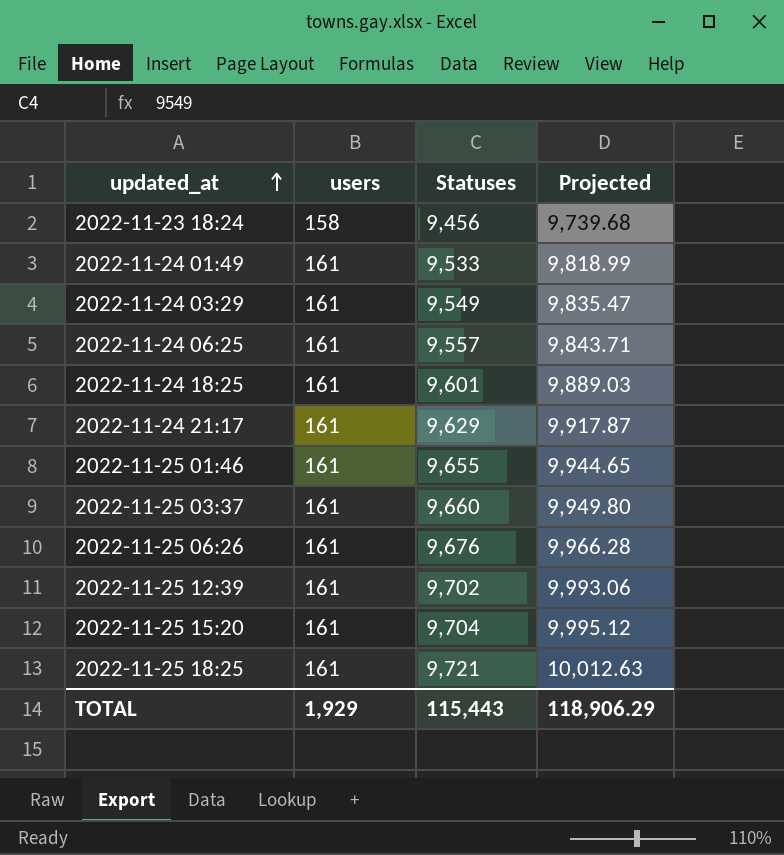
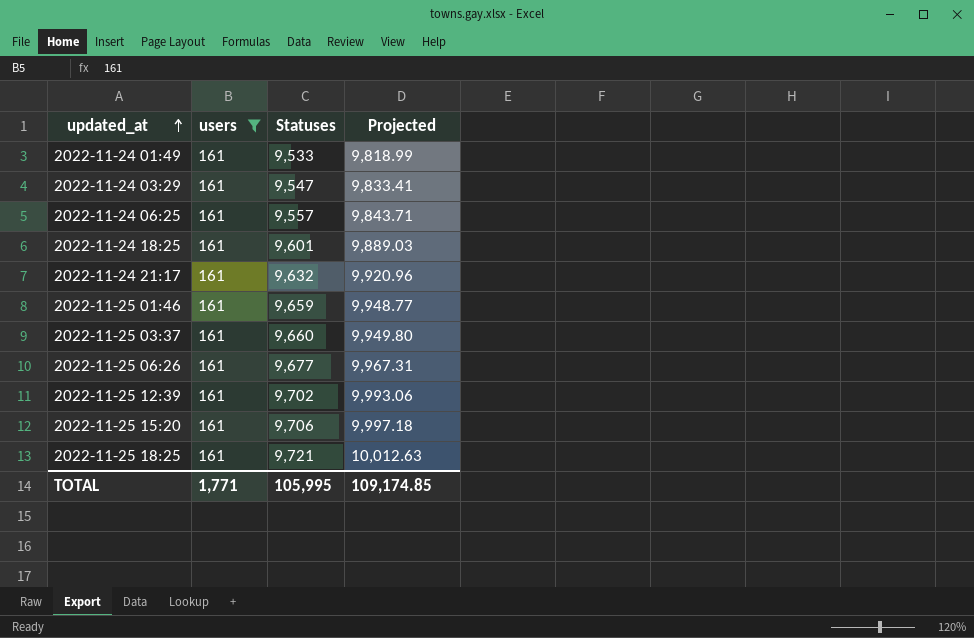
filter: none -> users = 161
2022-11-24 03:29 | Statuses: 9,549 -> 9,547
2022-11-24 03:29 | Projected: 9,835.47 -> 9,833.41
2022-11-24 21:17 | Statuses: 9,629 -> 9,632
2022-11-24 21:17 | Projected: 9,917.87 -> 9,920.96
2022-11-25 01:46 | Statuses: 9,655 -> 9,659
2022-11-25 01:46 | Projected: 9,944.65 -> 9,948.77
2022-11-25 06:26 | Statuses: 9,676 -> 9,677
2022-11-25 06:26 | Projected: 9,966.28 -> 9,967.31
2022-11-25 15:20 | Statuses: 9,704 -> 9,706
2022-11-25 15:20 | Projected: 9,995.12 -> 9,997.18
TOTAL | users: 1,929 -> 1,771
TOTAL | Statuses: 115,443 -> 105,995
TOTAL | Projected: 118,906.29 -> 109,174.85

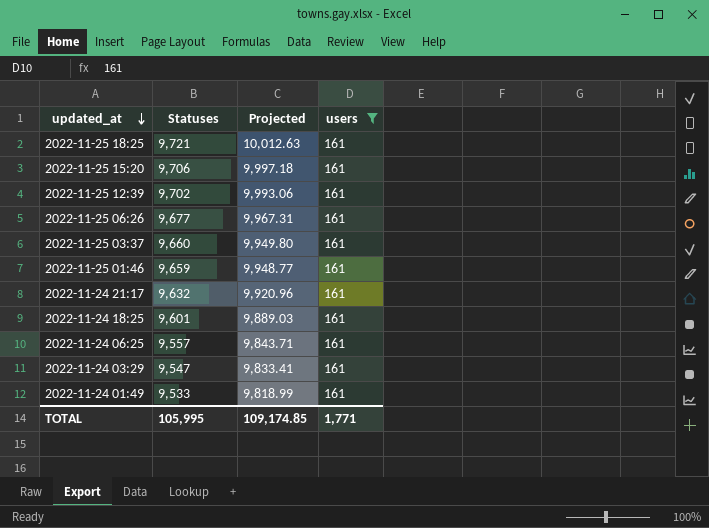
row order: updated_at ascending -> updated_at descending
column users | position: 2 -> 4

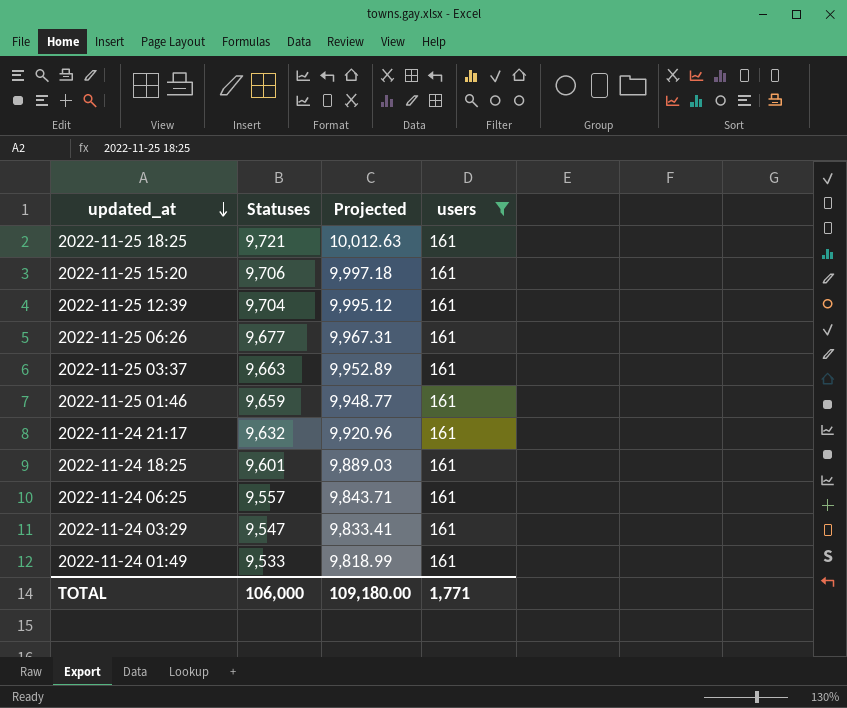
2022-11-25 12:39 | Statuses: 9,702 -> 9,704
2022-11-25 12:39 | Projected: 9,993.06 -> 9,995.12
2022-11-25 03:37 | Statuses: 9,660 -> 9,663
2022-11-25 03:37 | Projected: 9,949.80 -> 9,952.89
TOTAL | Statuses: 105,995 -> 106,000
TOTAL | Projected: 109,174.85 -> 109,180.00

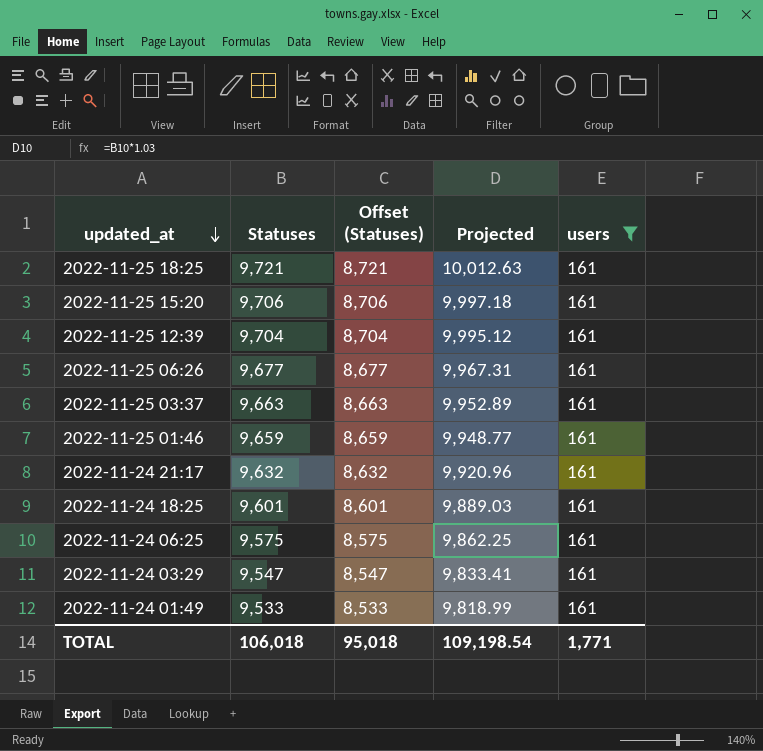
column Offset (Statuses) | formula: none -> [Statuses] - 1000
2022-11-24 06:25 | Statuses: 9,557 -> 9,575
2022-11-24 06:25 | Projected: 9,843.71 -> 9,862.25
TOTAL | Statuses: 106,000 -> 106,018
TOTAL | Projected: 109,180.00 -> 109,198.54

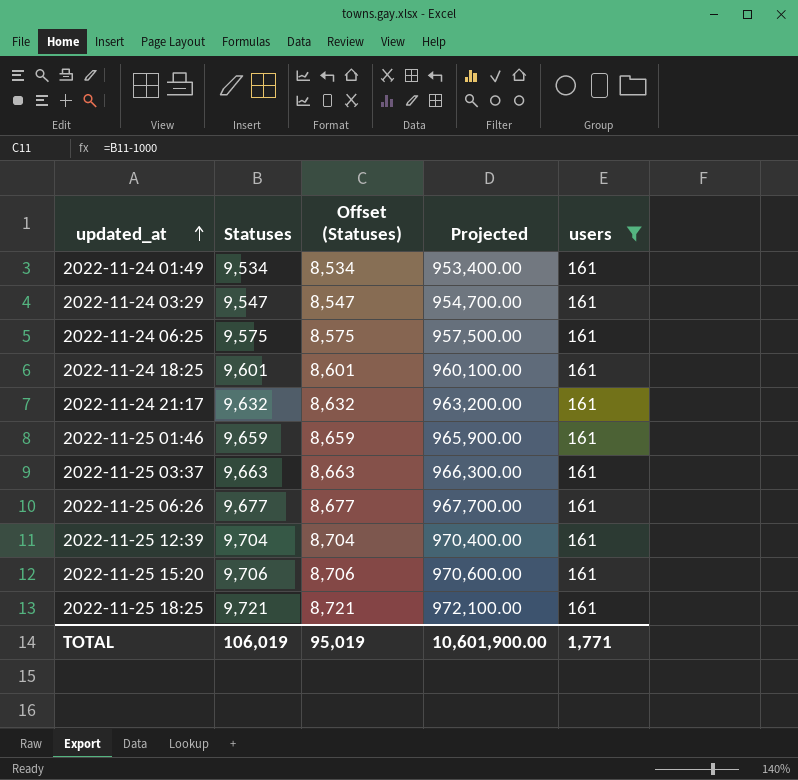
row order: updated_at descending -> updated_at ascending
column Projected | formula: [Statuses] * 1.03 -> [Statuses] * 100
2022-11-24 01:49 | Statuses: 9,533 -> 9,534
2022-11-24 01:49 | Offset (Statuses): 8,533 -> 8,534
TOTAL | Statuses: 106,018 -> 106,019
TOTAL | Offset (Statuses): 95,018 -> 95,019
TOTAL | Projected: 109,198.54 -> 10,601,900.00

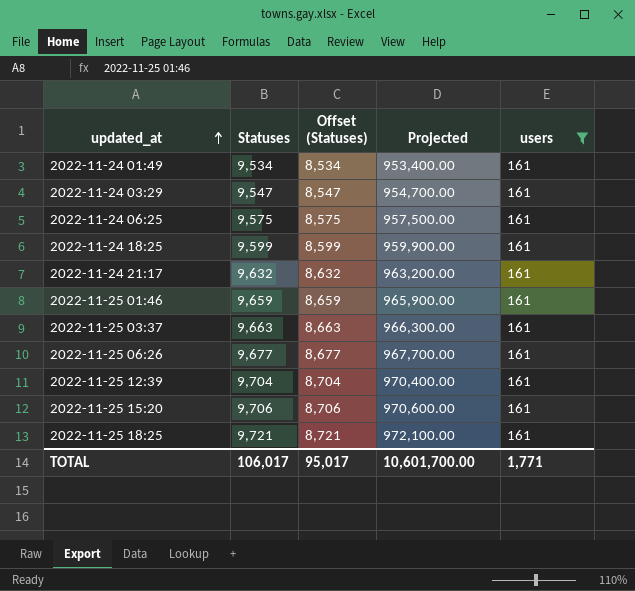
2022-11-24 18:25 | Statuses: 9,601 -> 9,599
2022-11-24 18:25 | Offset (Statuses): 8,601 -> 8,599
2022-11-24 18:25 | Projected: 960,100.00 -> 959,900.00
TOTAL | Statuses: 106,019 -> 106,017
TOTAL | Offset (Statuses): 95,019 -> 95,017
TOTAL | Projected: 10,601,900.00 -> 10,601,700.00

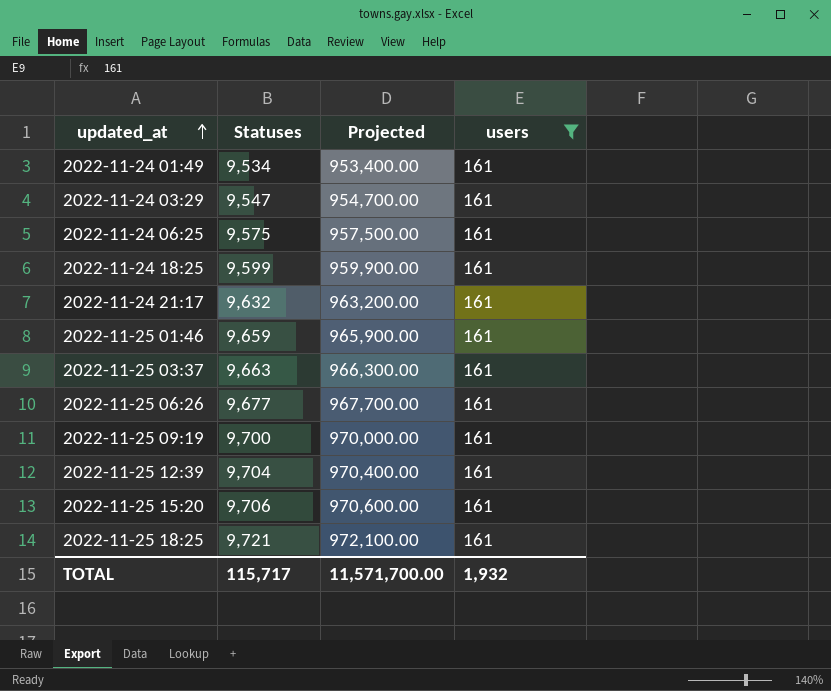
column Offset (Statuses) | formula: [Statuses] - 1000 -> none
row 2022-11-25 09:19: none -> 9,700 | 970,000.00 | 161
TOTAL | Statuses: 106,017 -> 115,717
TOTAL | Projected: 10,601,700.00 -> 11,571,700.00
TOTAL | users: 1,771 -> 1,932

